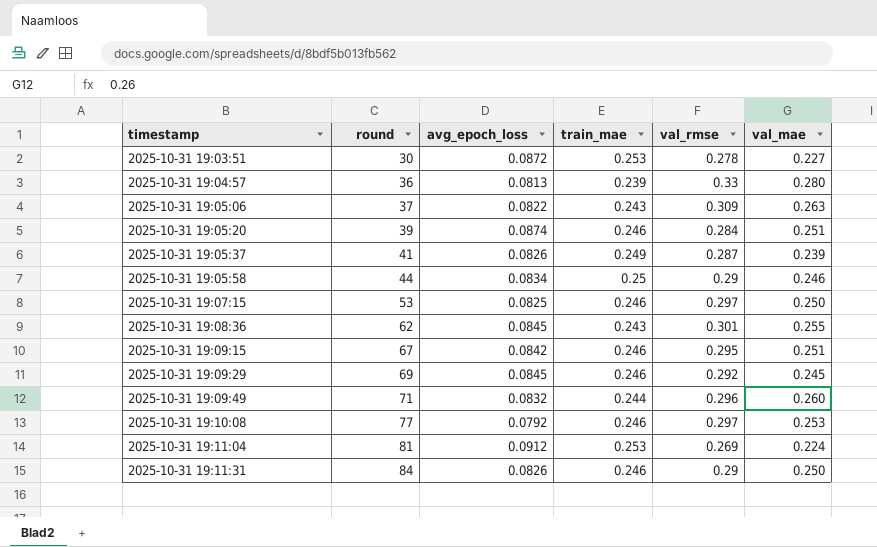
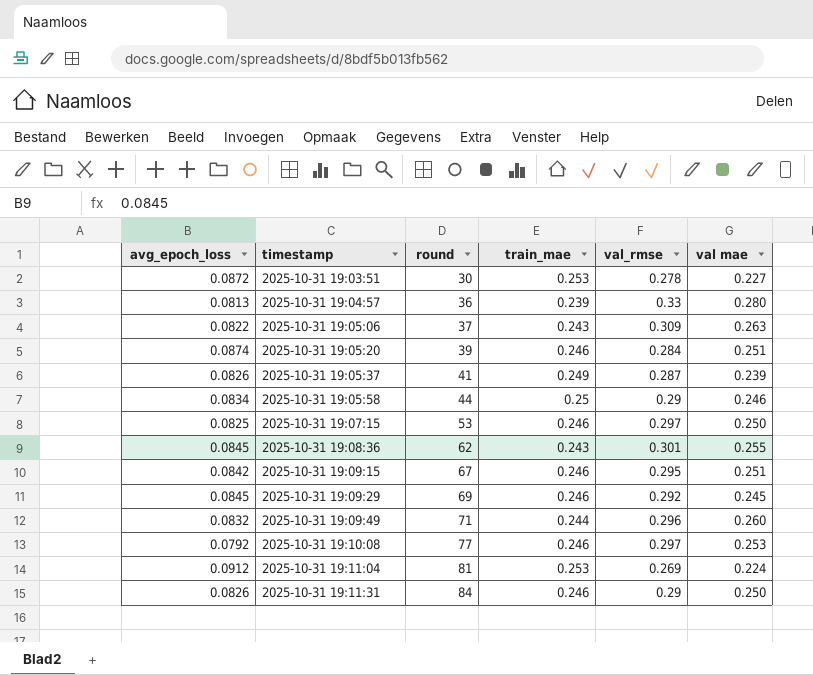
column avg_epoch_loss | position: 3 -> 1
column name: val_mae -> val mae

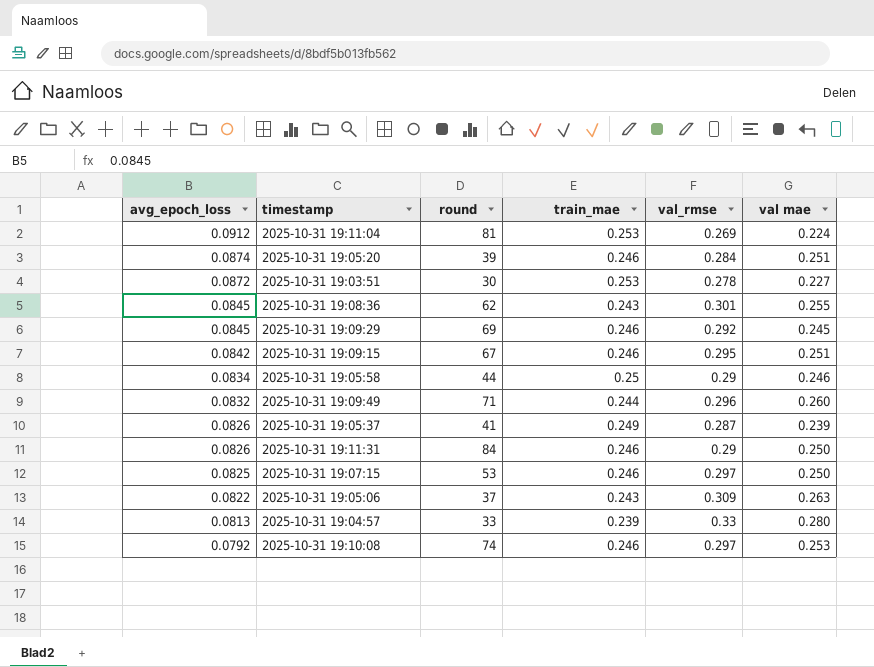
row order: timestamp ascending -> avg_epoch_loss descending
2025-10-31 19:04:57 | round: 36 -> 33
2025-10-31 19:10:08 | round: 77 -> 74

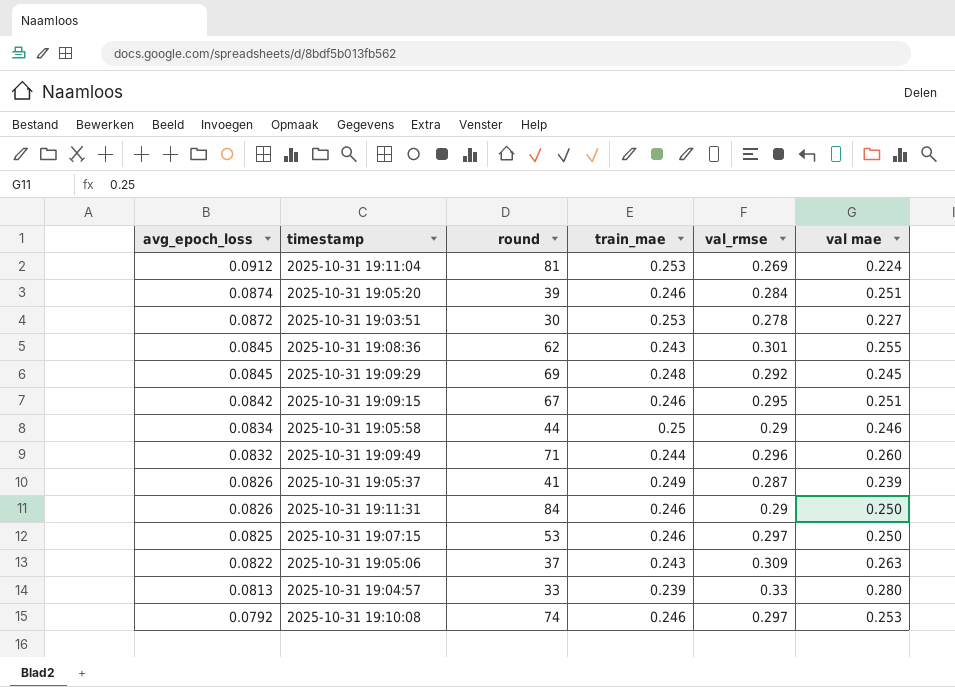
2025-10-31 19:09:29 | train_mae: 0.246 -> 0.248

